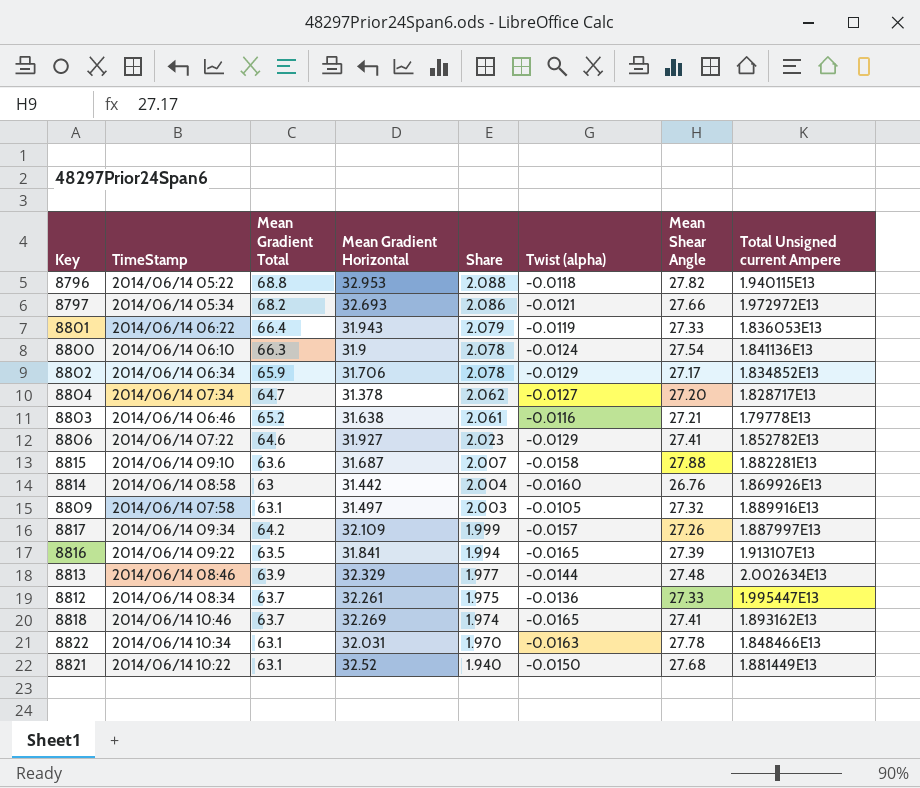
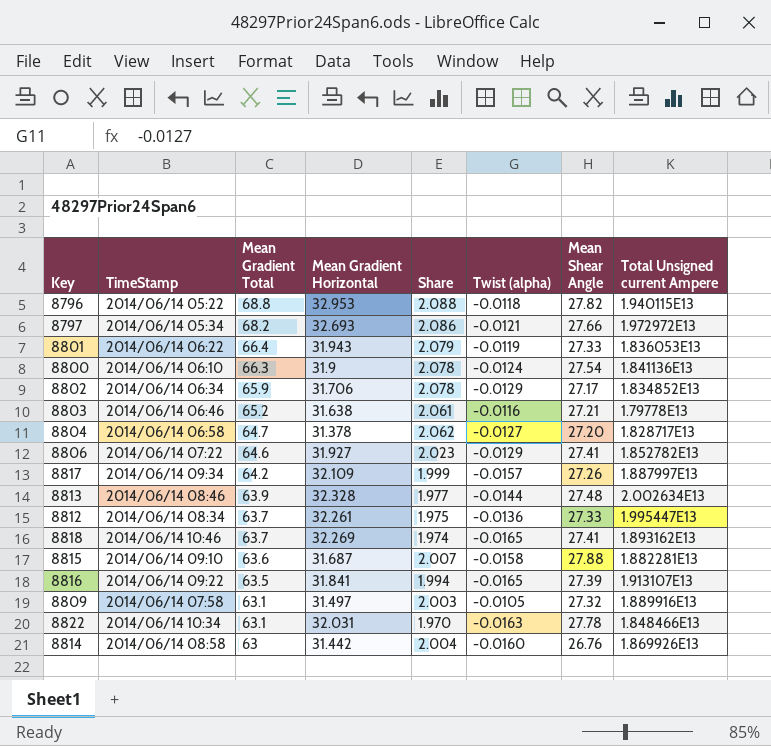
row order: Share descending -> Mean Gradient Total descending
row 8821: 2014/06/14 10:22 | 63.1 | 32.52 | 1.940 | -0.0150 | 27.68 | 1.881449E13 -> none
8804 | TimeStamp: 2014/06/14 07:34 -> 2014/06/14 06:58
8813 | Mean Gradient Horizontal: 32.329 -> 32.328

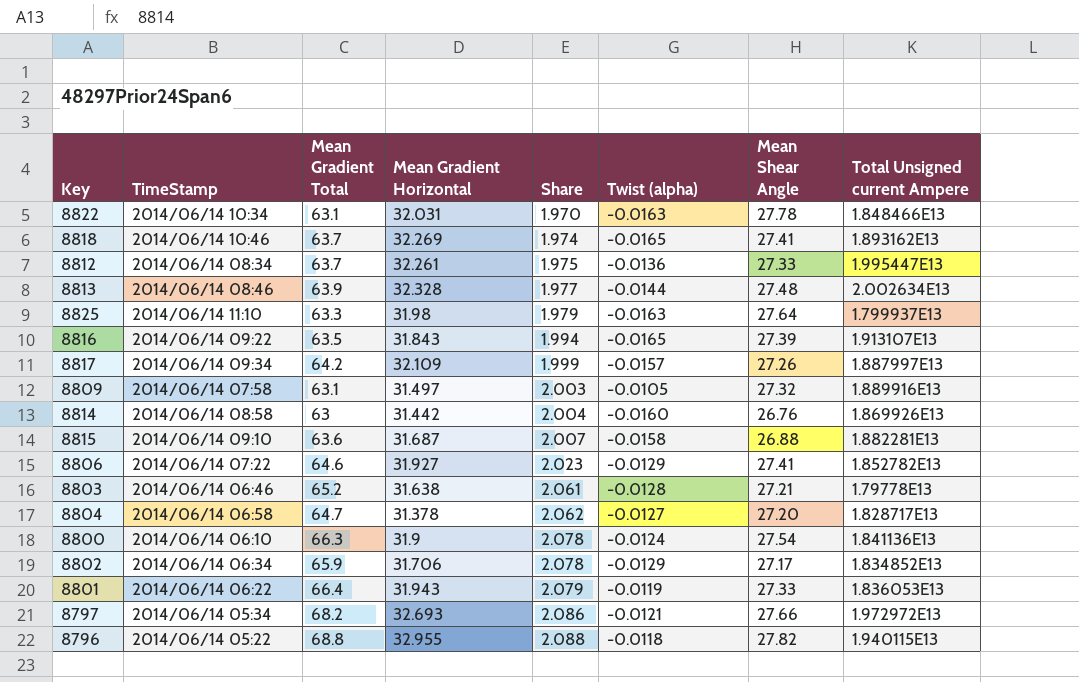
row order: Mean Gradient Total descending -> Share ascending
row 8825: none -> 2014/06/14 11:10 | 63.3 | 31.98 | 1.979 | -0.0163 | 27.64 | 1.799937E13
8816 | Mean Gradient Horizontal: 31.841 -> 31.843
8815 | Mean Shear Angle: 27.88 -> 26.88
8803 | Twist (alpha): -0.0116 -> -0.0128
8796 | Mean Gradient Horizontal: 32.953 -> 32.955

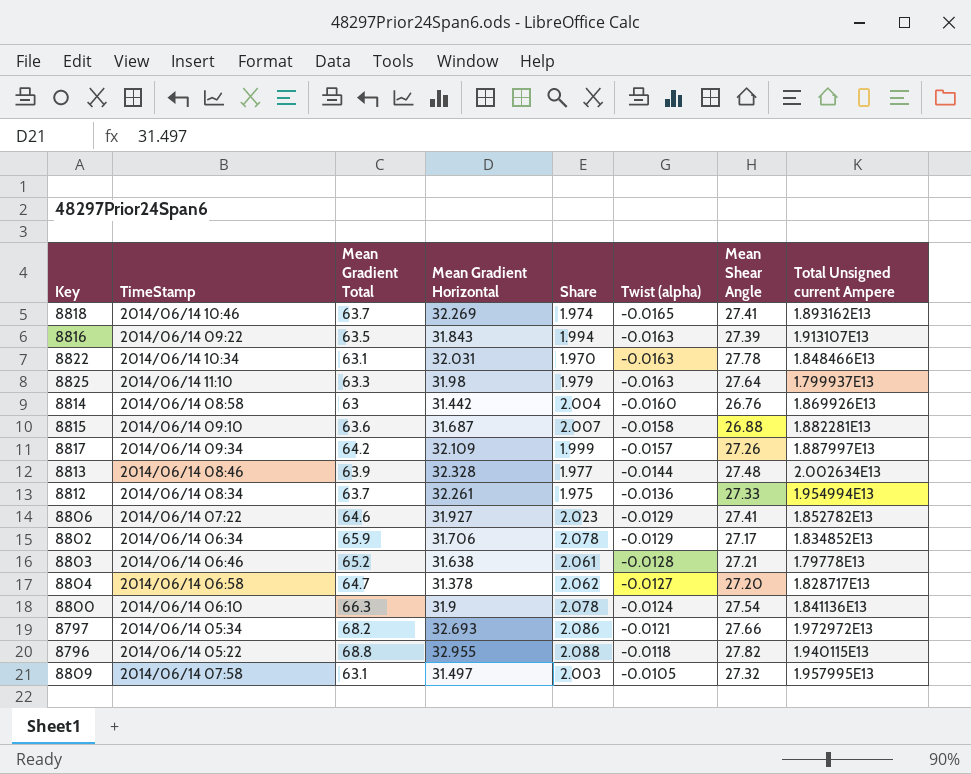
row order: Share ascending -> Twist (alpha) ascending
row 8801: 2014/06/14 06:22 | 66.4 | 31.943 | 2.079 | -0.0119 | 27.33 | 1.836053E13 -> none
8816 | Twist (alpha): -0.0165 -> -0.0163
8812 | Total Unsigned current Ampere: 1.995447E13 -> 1.954994E13
8809 | Total Unsigned current Ampere: 1.889916E13 -> 1.957995E13

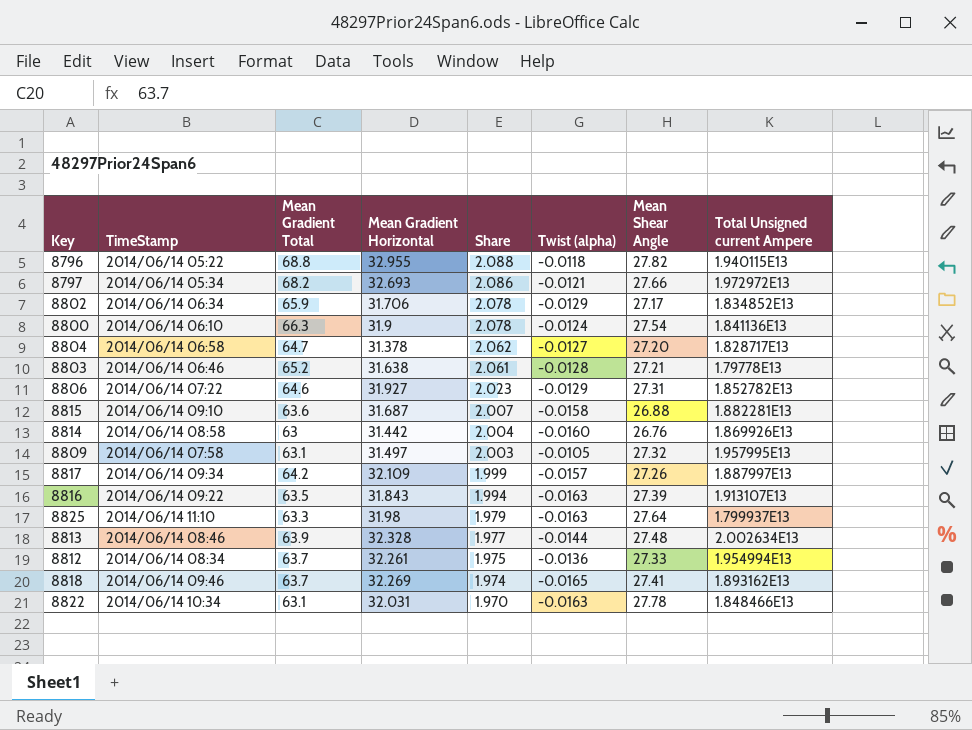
row order: Twist (alpha) ascending -> Share descending
8806 | Mean Shear Angle: 27.41 -> 27.31
8818 | TimeStamp: 2014/06/14 10:46 -> 2014/06/14 09:46

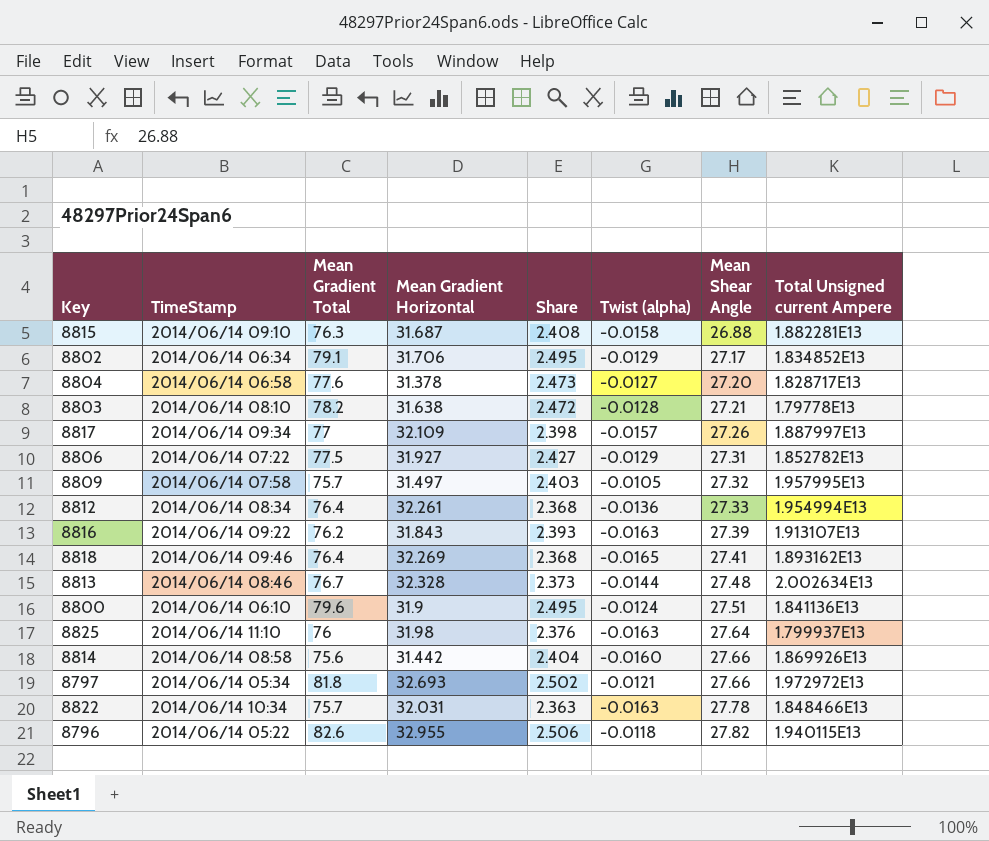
row order: Share descending -> Mean Shear Angle ascending
8815 | Mean Gradient Total: 63.6 -> 76.3
8815 | Share: 2.007 -> 2.408
8802 | Mean Gradient Total: 65.9 -> 79.1
8802 | Share: 2.078 -> 2.495
8804 | Mean Gradient Total: 64.7 -> 77.6
8804 | Share: 2.062 -> 2.473
8803 | TimeStamp: 2014/06/14 06:46 -> 2014/06/14 08:10
8803 | Mean Gradient Total: 65.2 -> 78.2
8803 | Share: 2.061 -> 2.472
8817 | Mean Gradient Total: 64.2 -> 77
8817 | Share: 1.999 -> 2.398
8806 | Mean Gradient Total: 64.6 -> 77.5
8806 | Share: 2.023 -> 2.427
8809 | Mean Gradient Total: 63.1 -> 75.7
8809 | Share: 2.003 -> 2.403
8812 | Mean Gradient Total: 63.7 -> 76.4
8812 | Share: 1.975 -> 2.368
8816 | Mean Gradient Total: 63.5 -> 76.2
8816 | Share: 1.994 -> 2.393
8818 | Mean Gradient Total: 63.7 -> 76.4
8818 | Share: 1.974 -> 2.368
8813 | Mean Gradient Total: 63.9 -> 76.7
8813 | Share: 1.977 -> 2.373
8800 | Mean Gradient Total: 66.3 -> 79.6
8800 | Share: 2.078 -> 2.495
8800 | Mean Shear Angle: 27.54 -> 27.51
8825 | Mean Gradient Total: 63.3 -> 76
8825 | Share: 1.979 -> 2.376
8814 | Mean Gradient Total: 63 -> 75.6
8814 | Share: 2.004 -> 2.404
8814 | Mean Shear Angle: 26.76 -> 27.66
8797 | Mean Gradient Total: 68.2 -> 81.8
8797 | Share: 2.086 -> 2.502
8822 | Mean Gradient Total: 63.1 -> 75.7
8822 | Share: 1.970 -> 2.363
8796 | Mean Gradient Total: 68.8 -> 82.6
8796 | Share: 2.088 -> 2.506

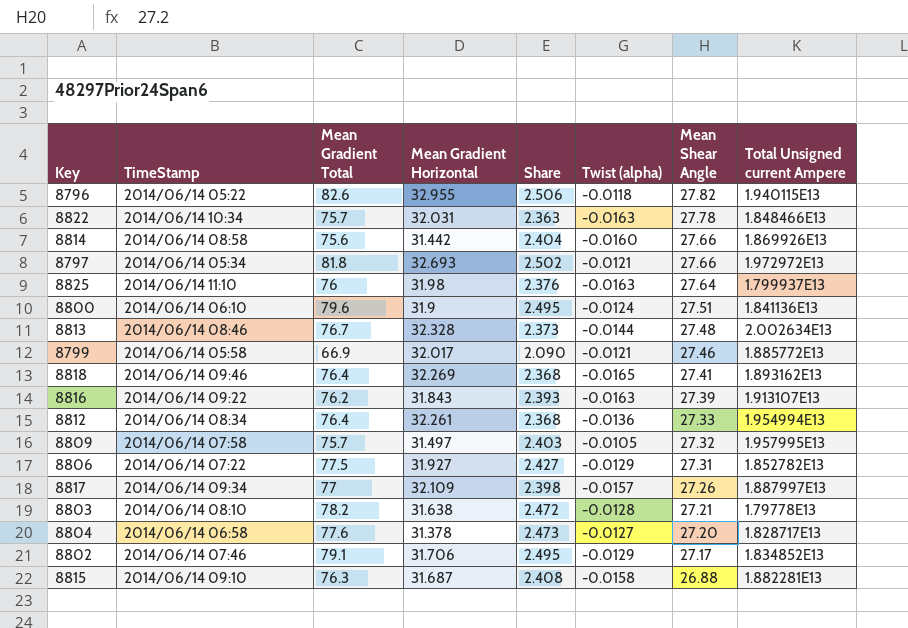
row order: Mean Shear Angle ascending -> Mean Shear Angle descending
row 8799: none -> 2014/06/14 05:58 | 66.9 | 32.017 | 2.090 | -0.0121 | 27.46 | 1.885772E13
8802 | TimeStamp: 2014/06/14 06:34 -> 2014/06/14 07:46

